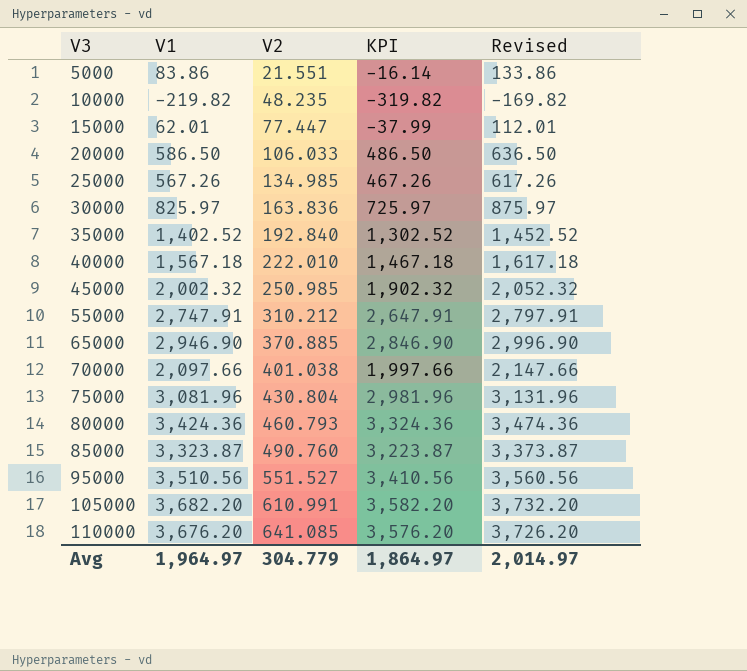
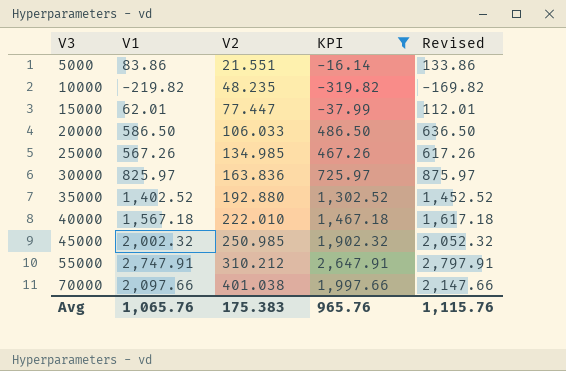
filter: none -> KPI <= 2,647.91
35000 | V2: 192.840 -> 192.880
Avg | V1: 1,964.97 -> 1,065.76
Avg | V2: 304.779 -> 175.383
Avg | KPI: 1,864.97 -> 965.76
Avg | Revised: 2,014.97 -> 1,115.76

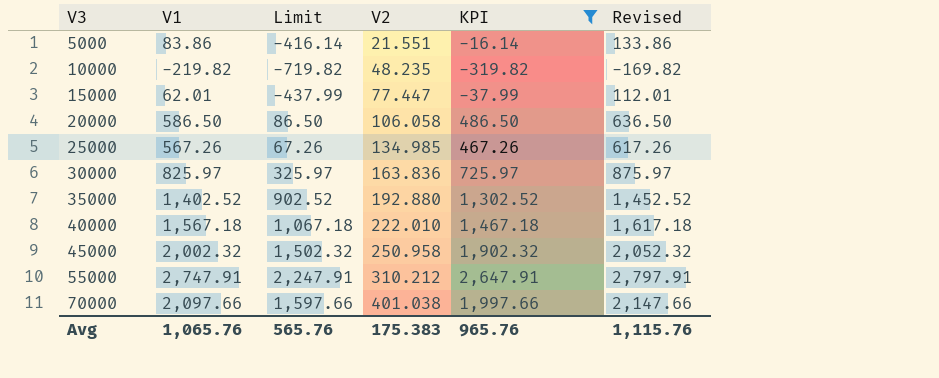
column Limit | formula: none -> [V1] - 500
20000 | V2: 106.033 -> 106.058
45000 | V2: 250.985 -> 250.958

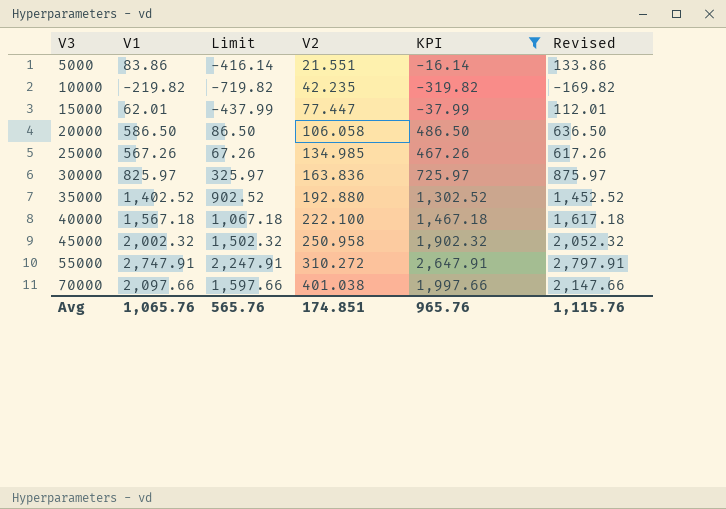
10000 | V2: 48.235 -> 42.235
40000 | V2: 222.010 -> 222.100
55000 | V2: 310.212 -> 310.272
Avg | V2: 175.383 -> 174.851

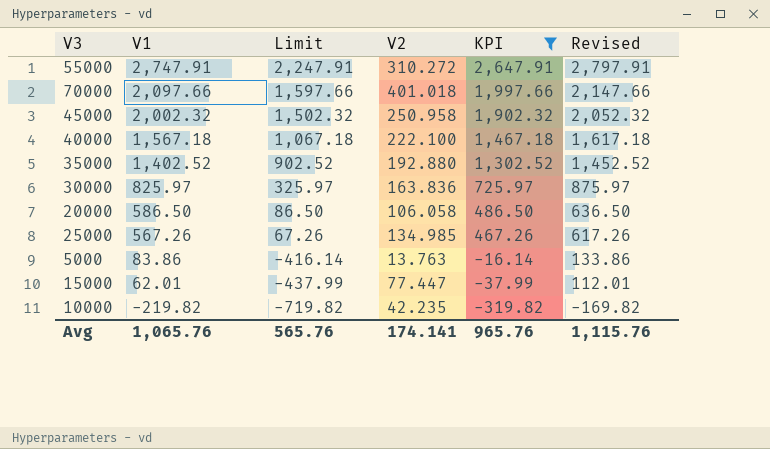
row order: V3 ascending -> V1 descending
70000 | V2: 401.038 -> 401.018
5000 | V2: 21.551 -> 13.763
Avg | V2: 174.851 -> 174.141

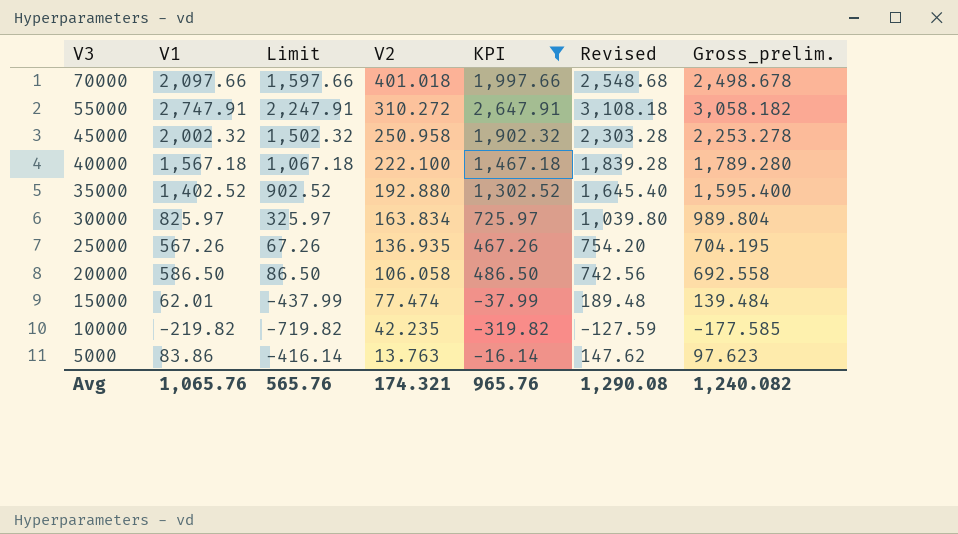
row order: V1 descending -> V3 descending
column Revised | formula: [V1] + 50 -> [Gross_prelim.] + 50
column Gross_prelim. | formula: none -> [V1] + [V2]
30000 | V2: 163.836 -> 163.834
25000 | V2: 134.985 -> 136.935
15000 | V2: 77.447 -> 77.474
Avg | V2: 174.141 -> 174.321
Avg | Revised: 1,115.76 -> 1,290.08

